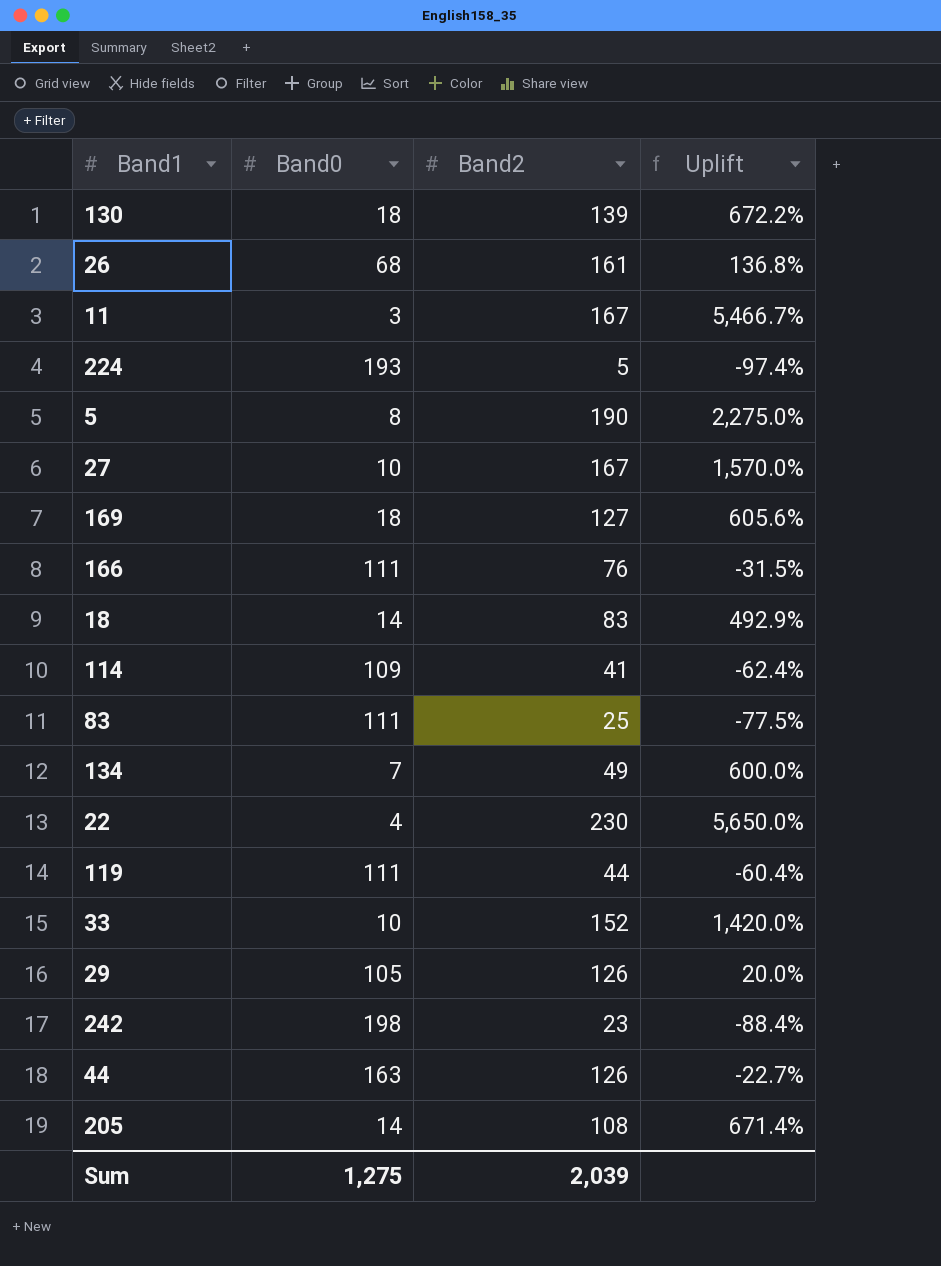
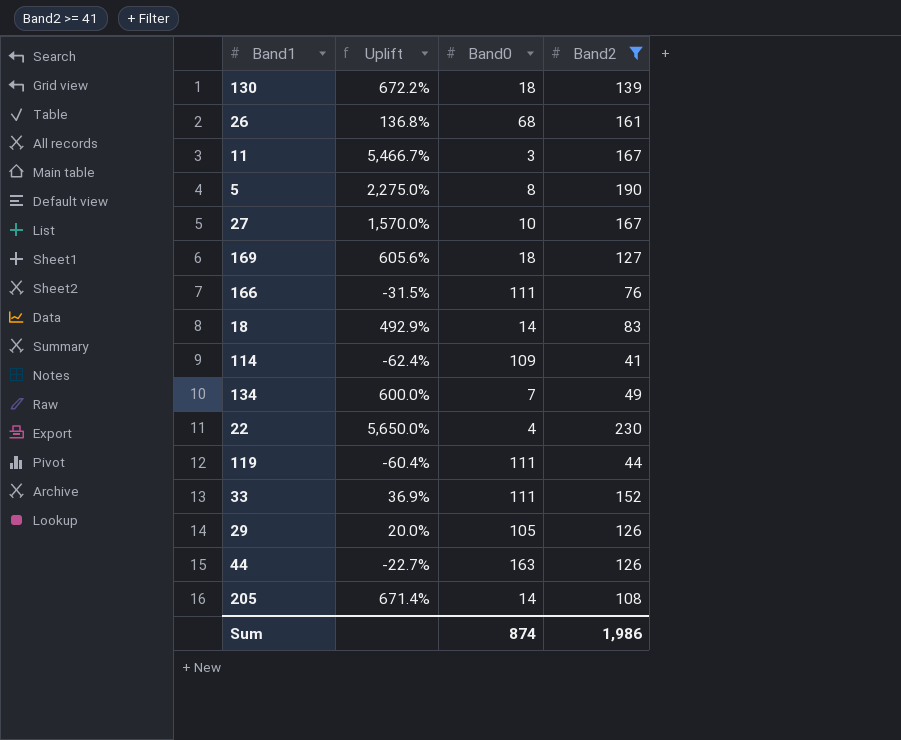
filter: none -> Band2 >= 41
column Uplift | position: 4 -> 2
33 | Uplift: 1,420.0% -> 36.9%
33 | Band0: 10 -> 111
Sum | Band0: 1,275 -> 874
Sum | Band2: 2,039 -> 1,986

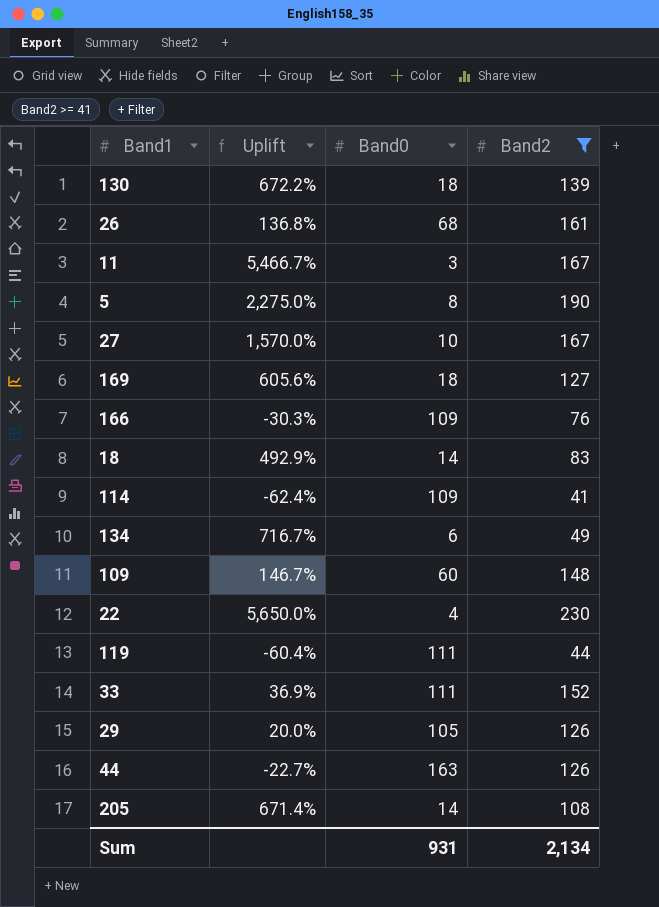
166 | Uplift: -31.5% -> -30.3%
166 | Band0: 111 -> 109
134 | Uplift: 600.0% -> 716.7%
134 | Band0: 7 -> 6
row 109: none -> 146.7% | 60 | 148
Sum | Band0: 874 -> 931
Sum | Band2: 1,986 -> 2,134

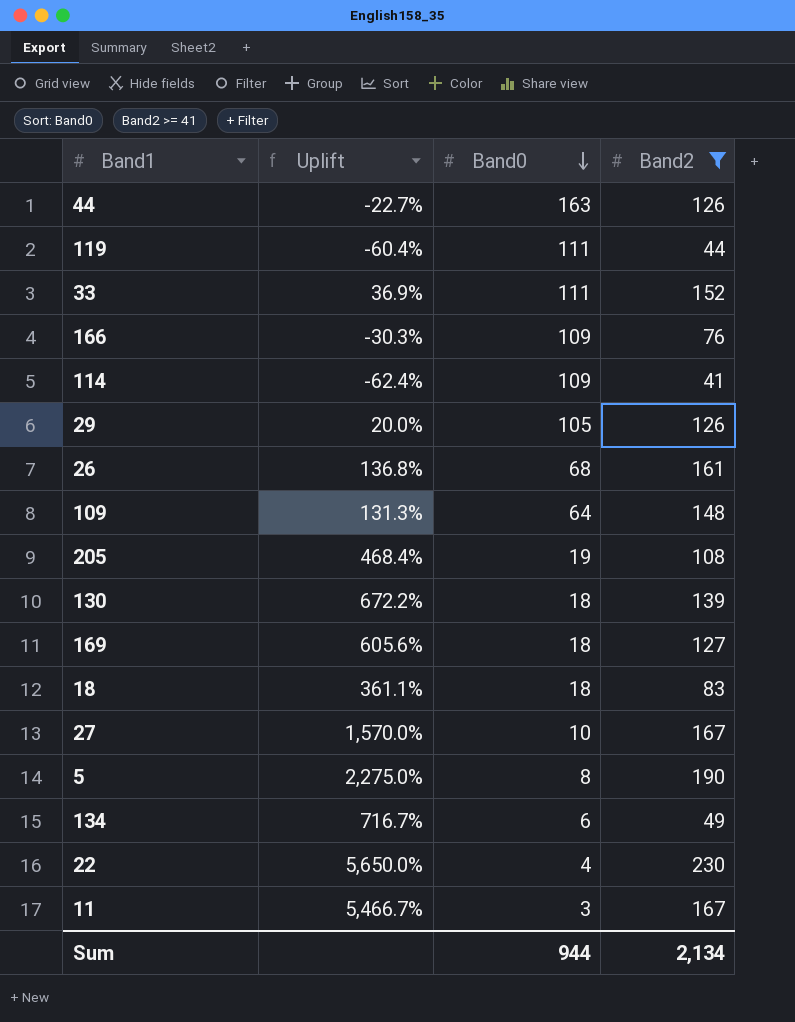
row order: none -> Band0 descending
109 | Uplift: 146.7% -> 131.3%
109 | Band0: 60 -> 64
205 | Uplift: 671.4% -> 468.4%
205 | Band0: 14 -> 19
18 | Uplift: 492.9% -> 361.1%
18 | Band0: 14 -> 18
Sum | Band0: 931 -> 944

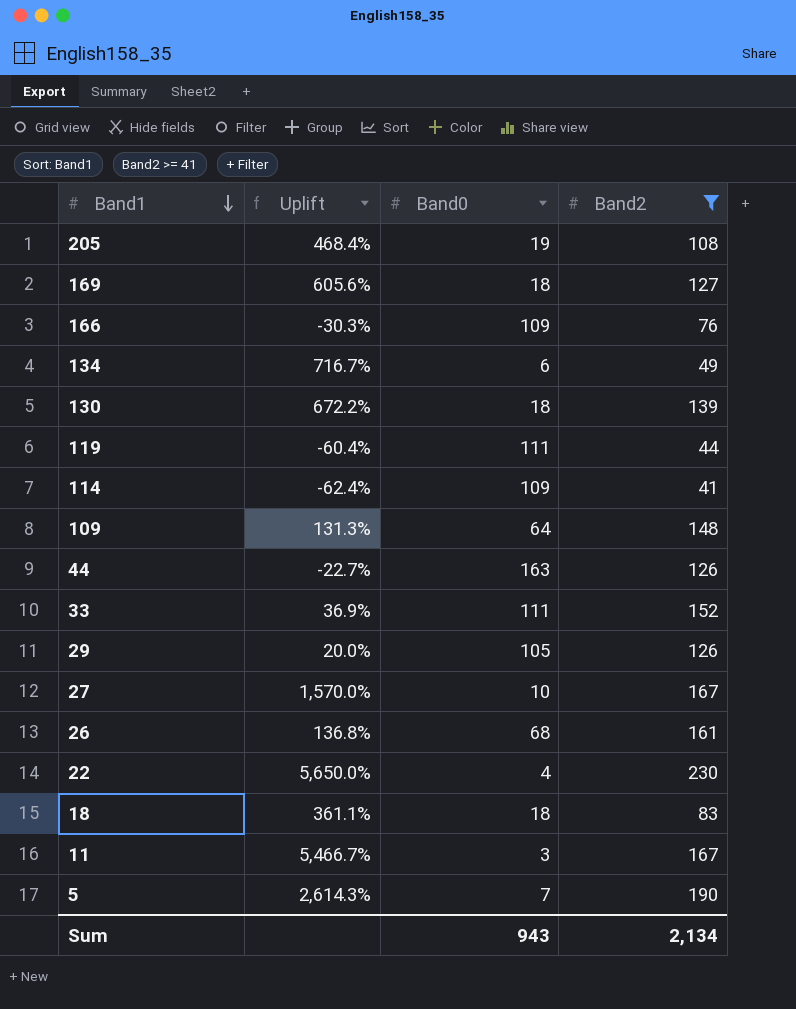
row order: Band0 descending -> Band1 descending
5 | Uplift: 2,275.0% -> 2,614.3%
5 | Band0: 8 -> 7
Sum | Band0: 944 -> 943

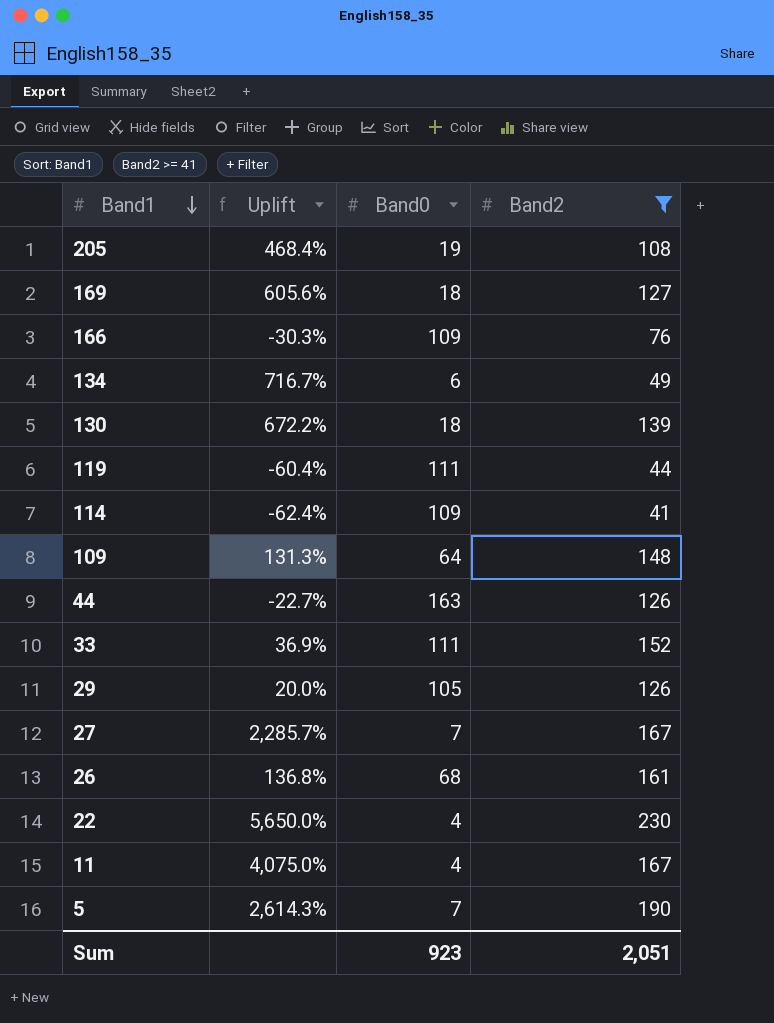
row 18: 361.1% | 18 | 83 -> none
27 | Uplift: 1,570.0% -> 2,285.7%
27 | Band0: 10 -> 7
11 | Uplift: 5,466.7% -> 4,075.0%
11 | Band0: 3 -> 4
Sum | Band0: 943 -> 923
Sum | Band2: 2,134 -> 2,051

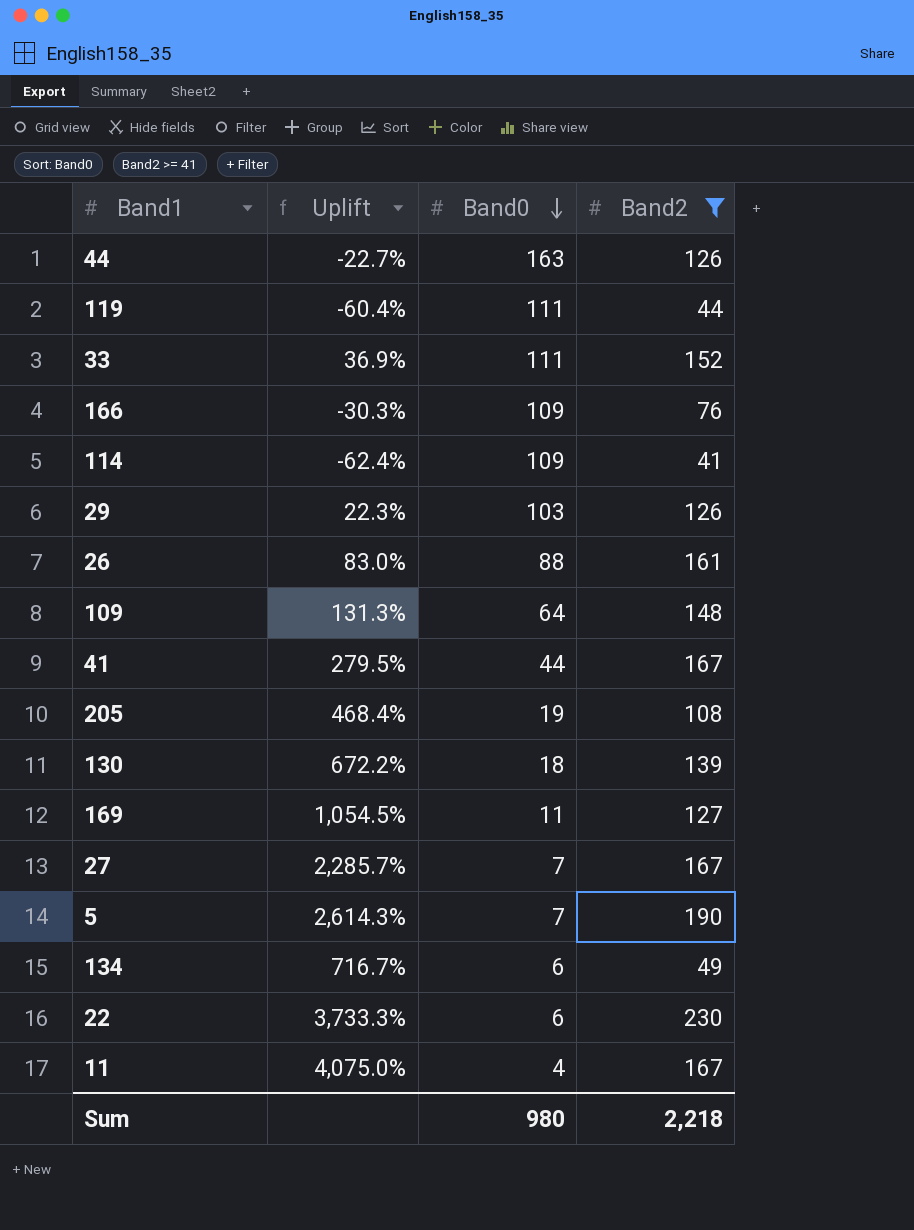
row order: Band1 descending -> Band0 descending
29 | Uplift: 20.0% -> 22.3%
29 | Band0: 105 -> 103
26 | Uplift: 136.8% -> 83.0%
26 | Band0: 68 -> 88
row 41: none -> 279.5% | 44 | 167
169 | Uplift: 605.6% -> 1,054.5%
169 | Band0: 18 -> 11
22 | Uplift: 5,650.0% -> 3,733.3%
22 | Band0: 4 -> 6
Sum | Band0: 923 -> 980
Sum | Band2: 2,051 -> 2,218

